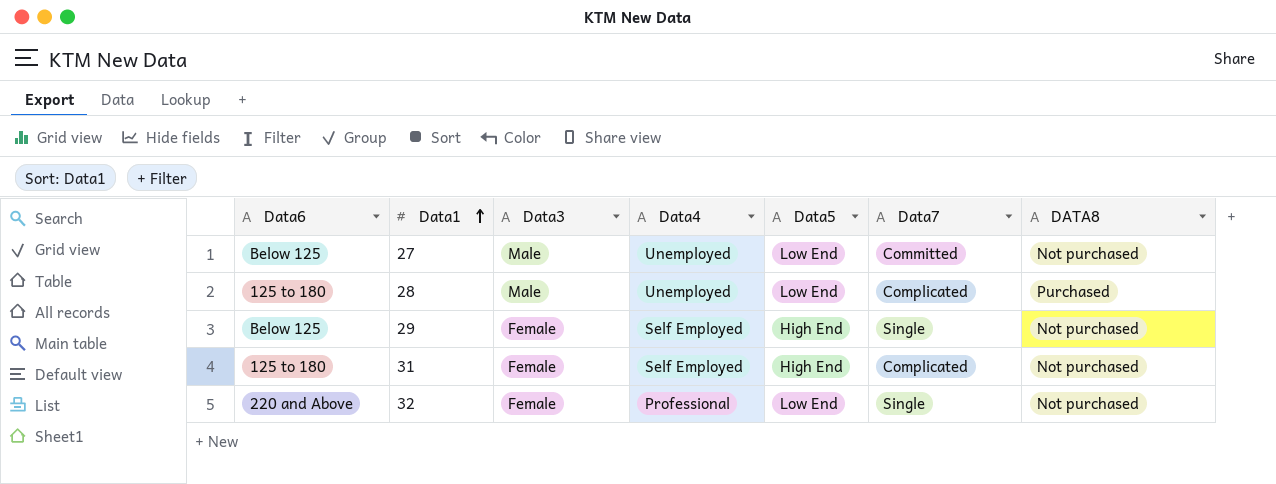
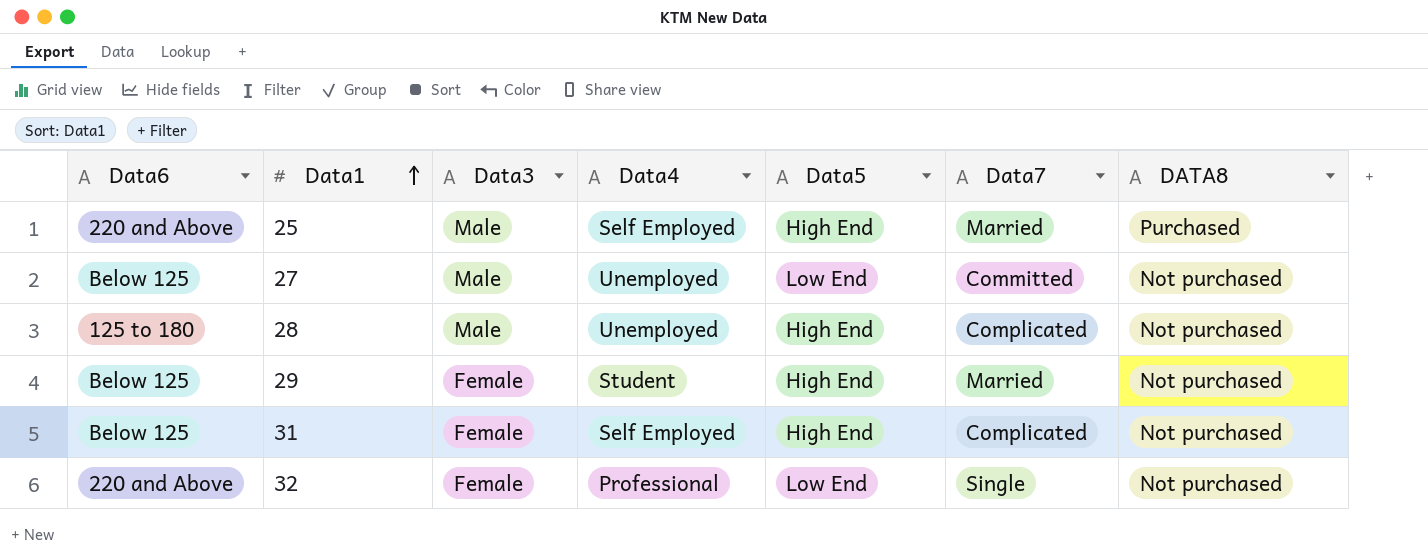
row 25: none -> 220 and Above | Male | Self Employed | High End | Married | Purchased
28 | Data5: Low End -> High End
28 | DATA8: Purchased -> Not purchased
29 | Data4: Self Employed -> Student
29 | Data7: Single -> Married
31 | Data6: 125 to 180 -> Below 125

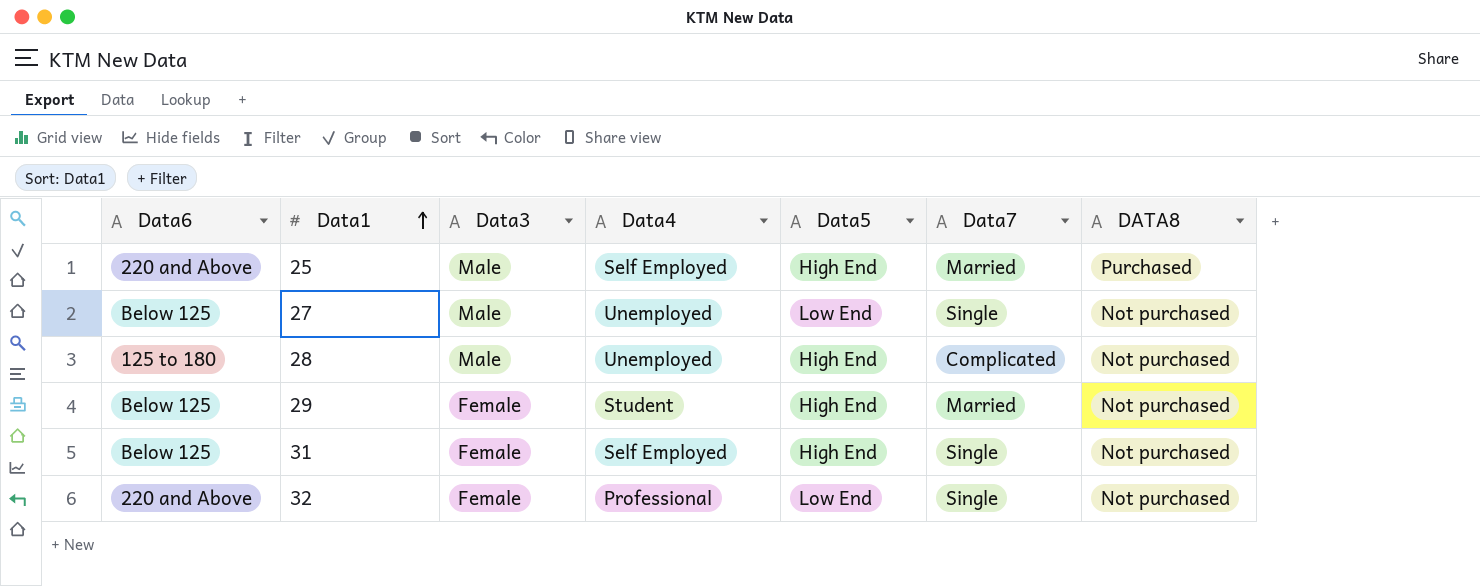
27 | Data7: Committed -> Single
31 | Data7: Complicated -> Single

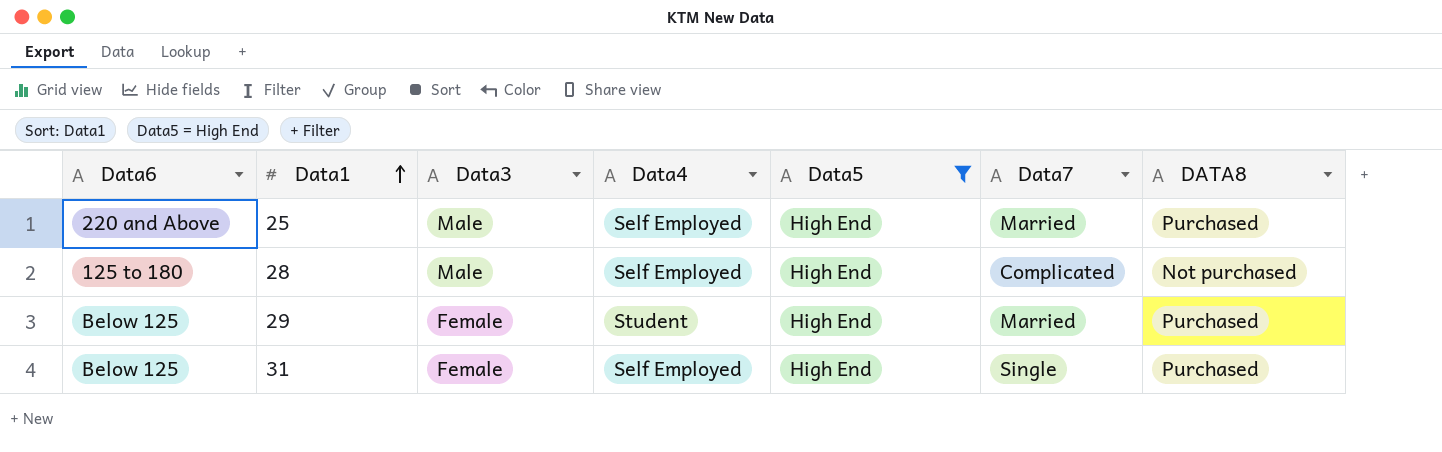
filter: none -> Data5 = High End
28 | Data4: Unemployed -> Self Employed
29 | DATA8: Not purchased -> Purchased
31 | DATA8: Not purchased -> Purchased

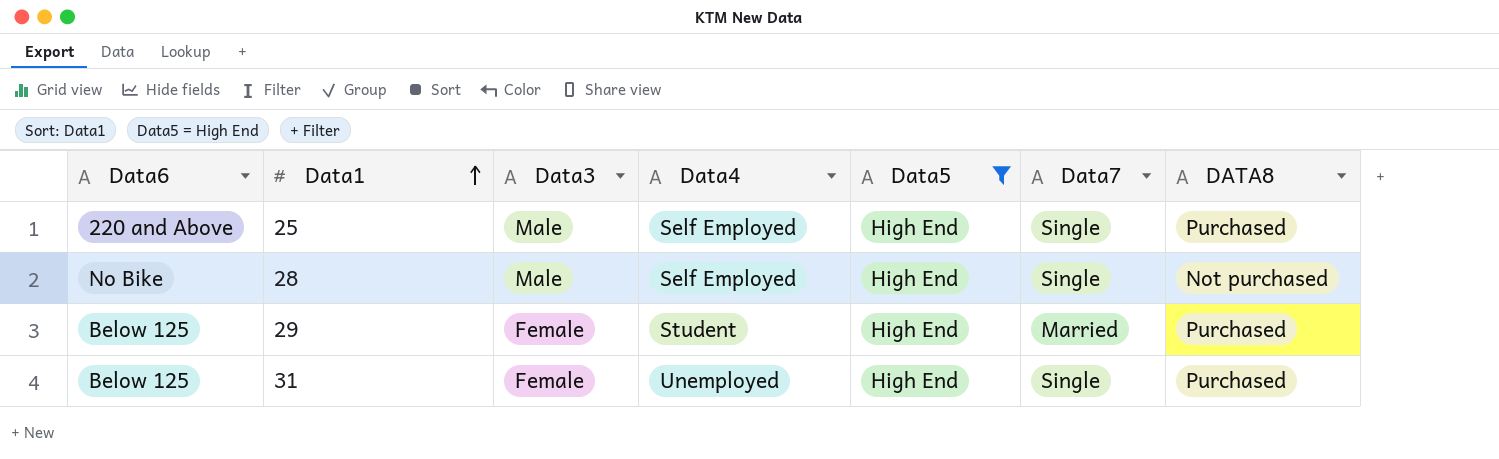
25 | Data7: Married -> Single
28 | Data6: 125 to 180 -> No Bike
28 | Data7: Complicated -> Single
31 | Data4: Self Employed -> Unemployed

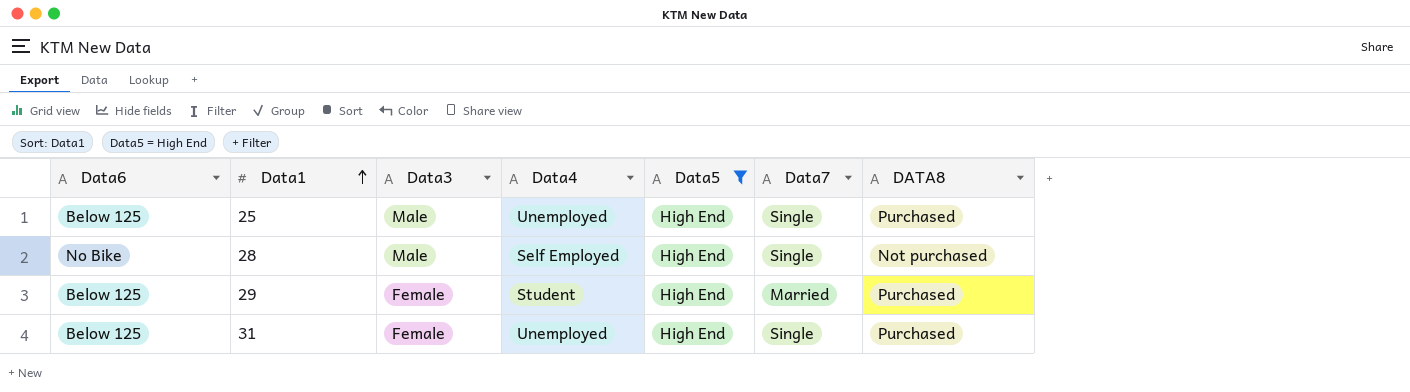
25 | Data6: 220 and Above -> Below 125
25 | Data4: Self Employed -> Unemployed

